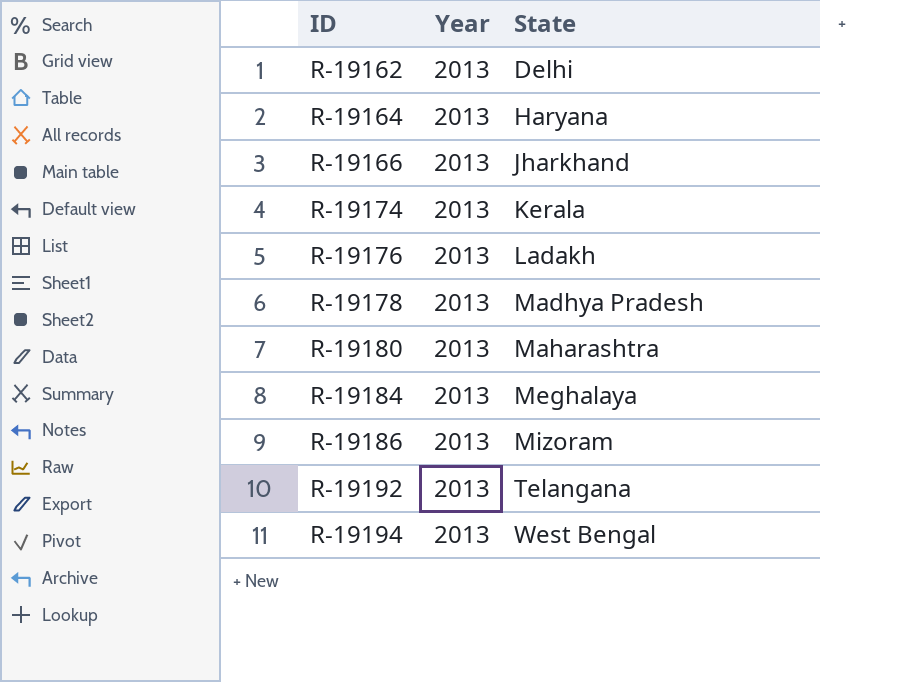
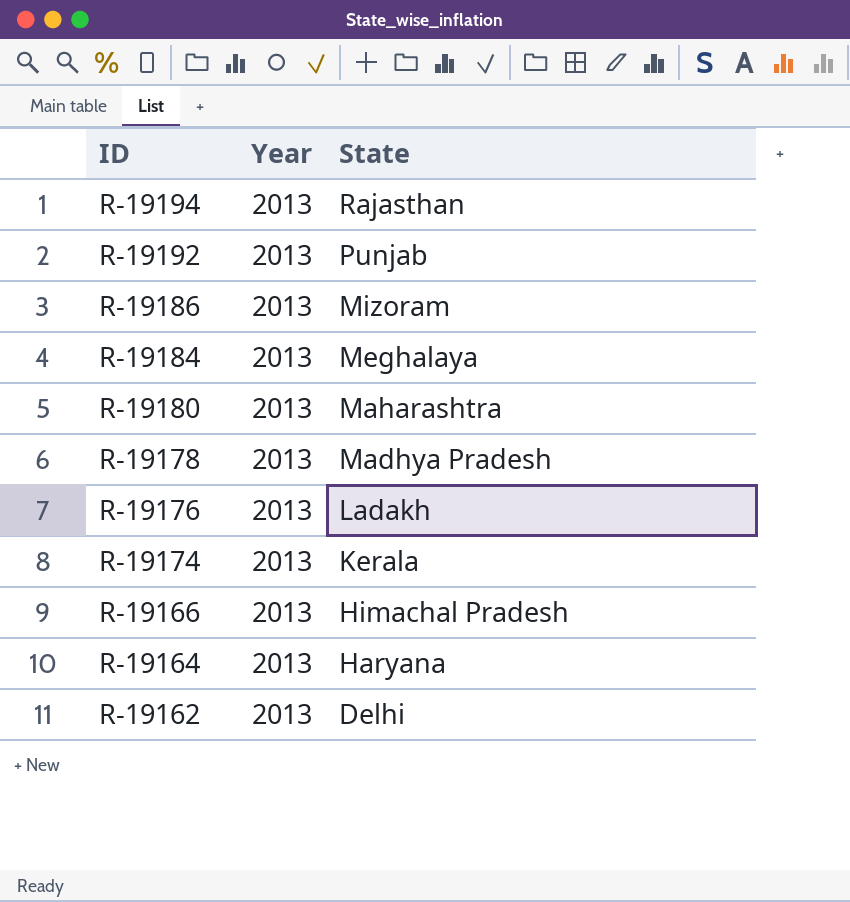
row order: ID ascending -> ID descending
R-19194 | State: West Bengal -> Rajasthan
R-19192 | State: Telangana -> Punjab
R-19166 | State: Jharkhand -> Himachal Pradesh

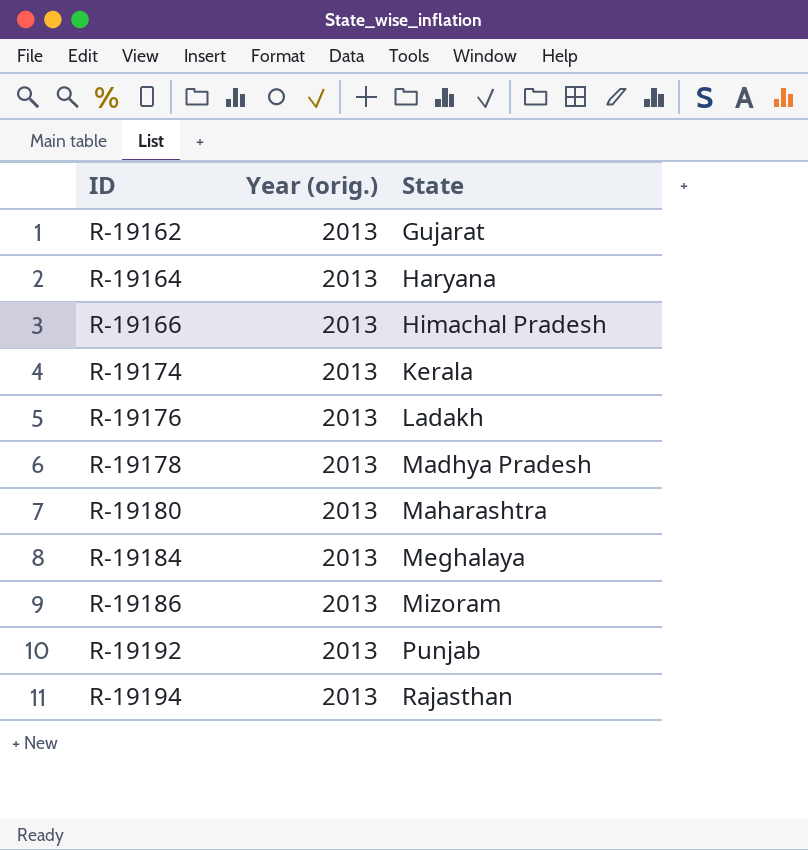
row order: ID descending -> ID ascending
column name: Year -> Year (orig.)
R-19162 | State: Delhi -> Gujarat

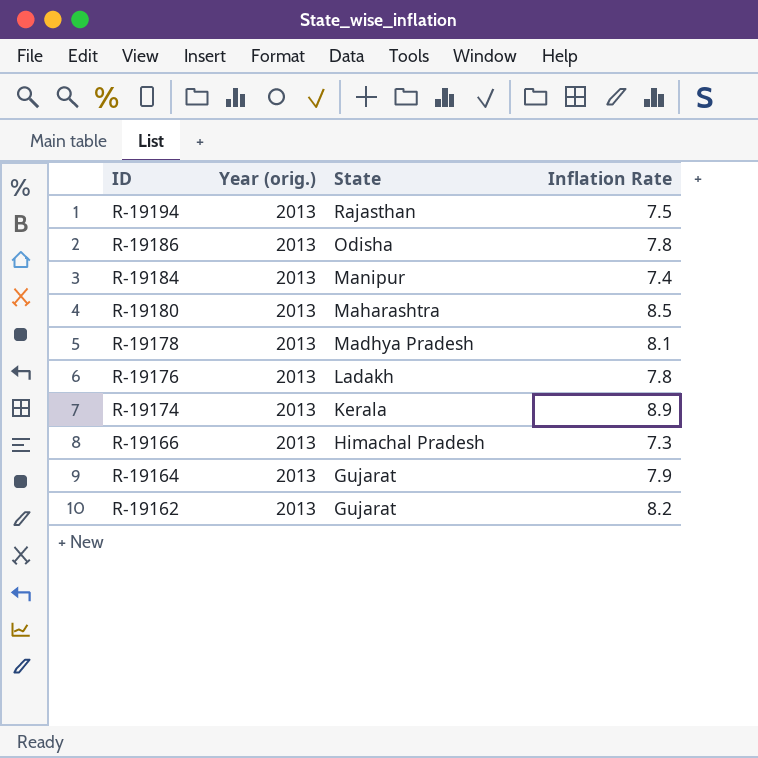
row order: ID ascending -> ID descending
column Inflation Rate | position: none -> 4
row R-19192: 2013 | Punjab -> none
R-19186 | State: Mizoram -> Odisha
R-19184 | State: Meghalaya -> Manipur
R-19164 | State: Haryana -> Gujarat

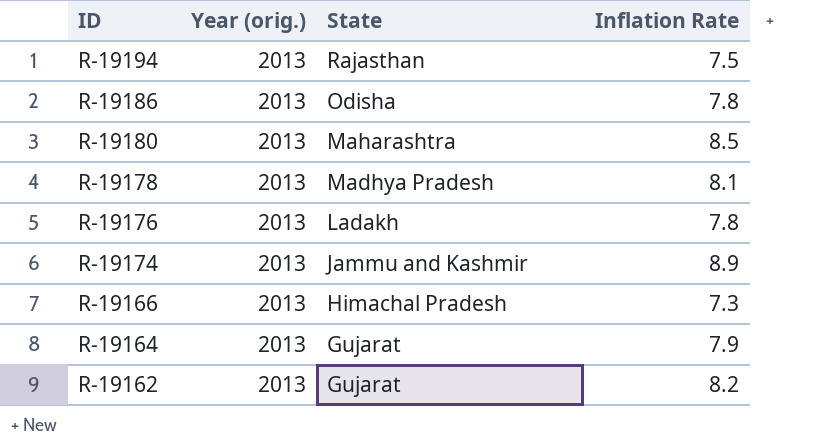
row R-19184: 2013 | Manipur | 7.4 -> none
R-19174 | State: Kerala -> Jammu and Kashmir

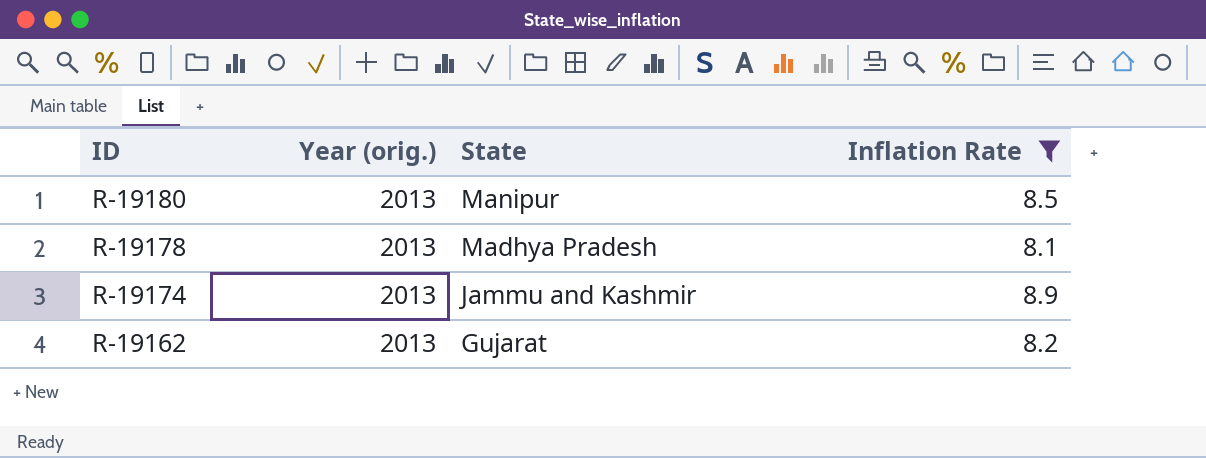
filter: none -> Inflation Rate >= 8.1
R-19180 | State: Maharashtra -> Manipur

